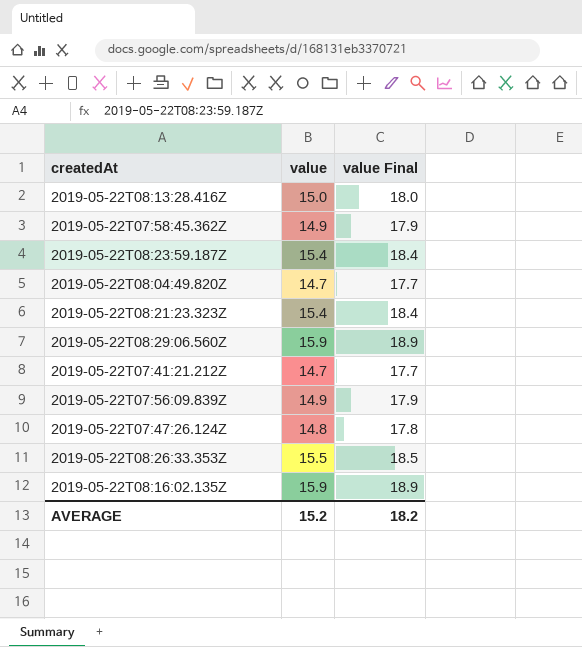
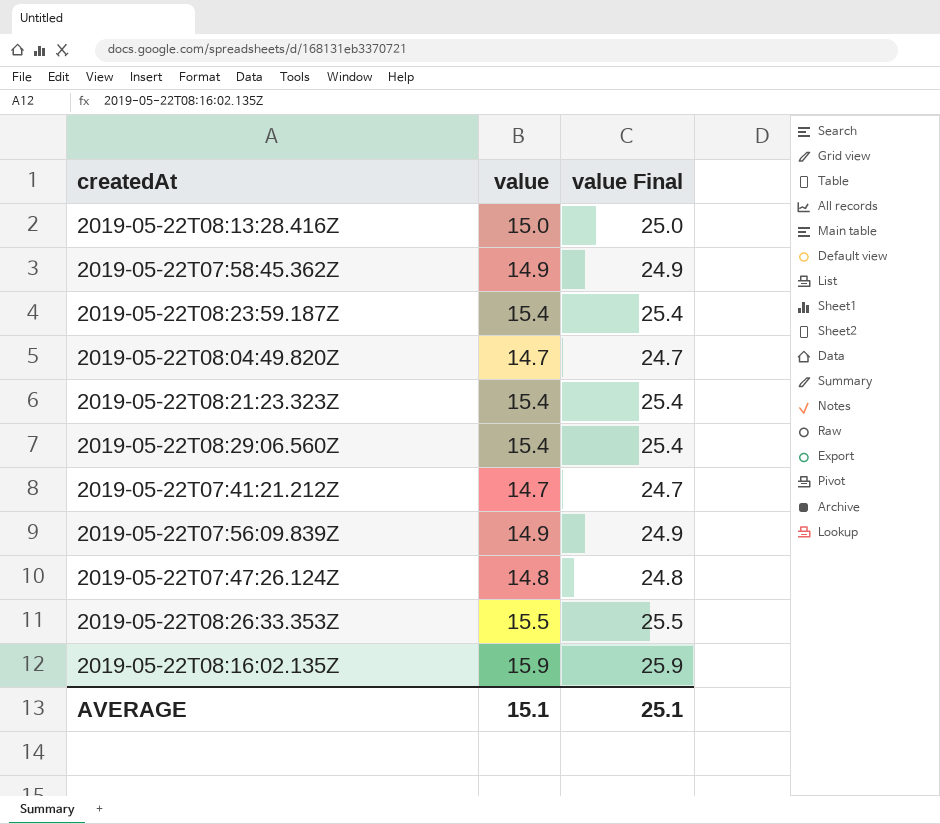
column value Final | formula: [value] + 3 -> [value] + 10
2019-05-22T08:29:06.560Z | value: 15.9 -> 15.4
AVERAGE | value: 15.2 -> 15.1
AVERAGE | value Final: 18.2 -> 25.1

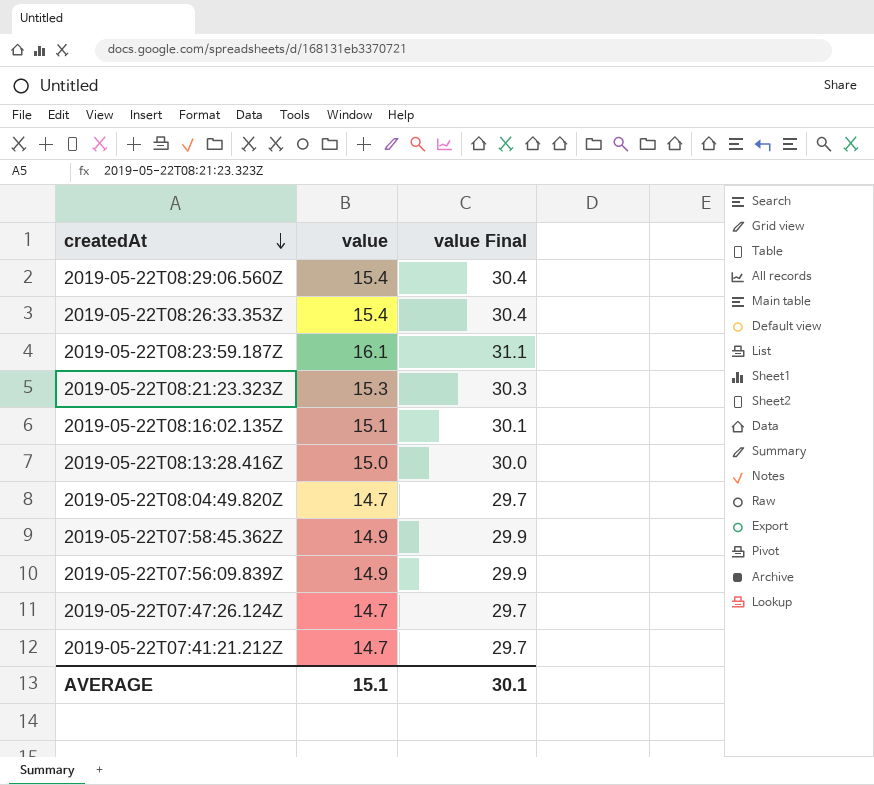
row order: none -> createdAt descending
column value Final | formula: [value] + 10 -> [value] + 15
2019-05-22T08:26:33.353Z | value: 15.5 -> 15.4
2019-05-22T08:23:59.187Z | value: 15.4 -> 16.1
2019-05-22T08:21:23.323Z | value: 15.4 -> 15.3
2019-05-22T08:16:02.135Z | value: 15.9 -> 15.1
2019-05-22T07:47:26.124Z | value: 14.8 -> 14.7
AVERAGE | value Final: 25.1 -> 30.1

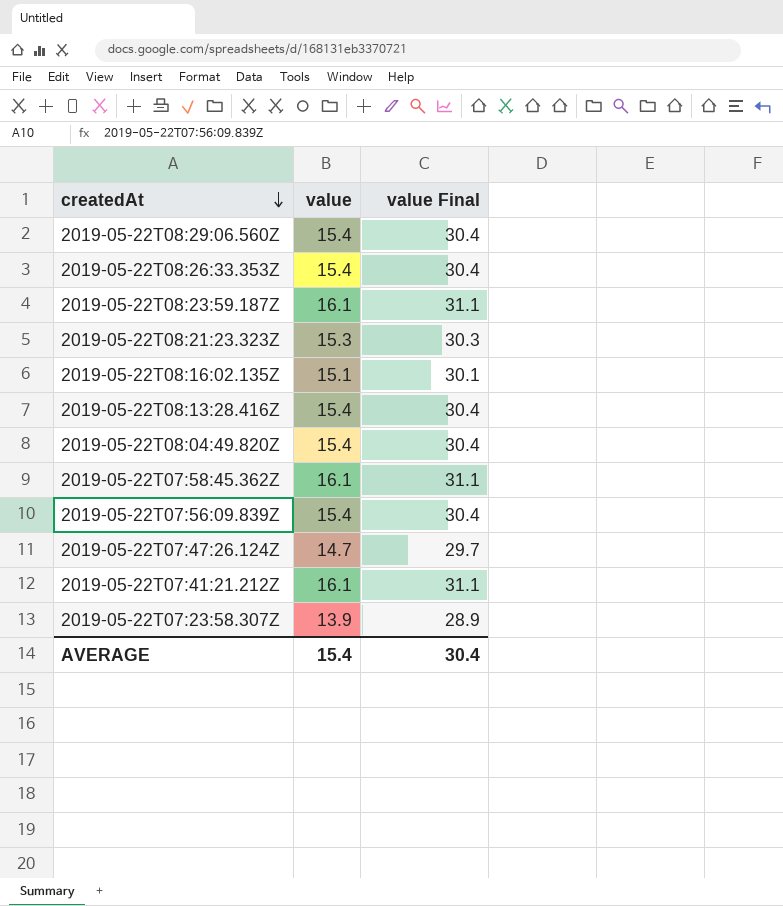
2019-05-22T08:13:28.416Z | value: 15.0 -> 15.4
2019-05-22T08:13:28.416Z | value Final: 30.0 -> 30.4
2019-05-22T08:04:49.820Z | value: 14.7 -> 15.4
2019-05-22T08:04:49.820Z | value Final: 29.7 -> 30.4
2019-05-22T07:58:45.362Z | value: 14.9 -> 16.1
2019-05-22T07:58:45.362Z | value Final: 29.9 -> 31.1
2019-05-22T07:56:09.839Z | value: 14.9 -> 15.4
2019-05-22T07:56:09.839Z | value Final: 29.9 -> 30.4
2019-05-22T07:41:21.212Z | value: 14.7 -> 16.1
2019-05-22T07:41:21.212Z | value Final: 29.7 -> 31.1
row 2019-05-22T07:23:58.307Z: none -> 13.9 | 28.9
AVERAGE | value: 15.1 -> 15.4
AVERAGE | value Final: 30.1 -> 30.4

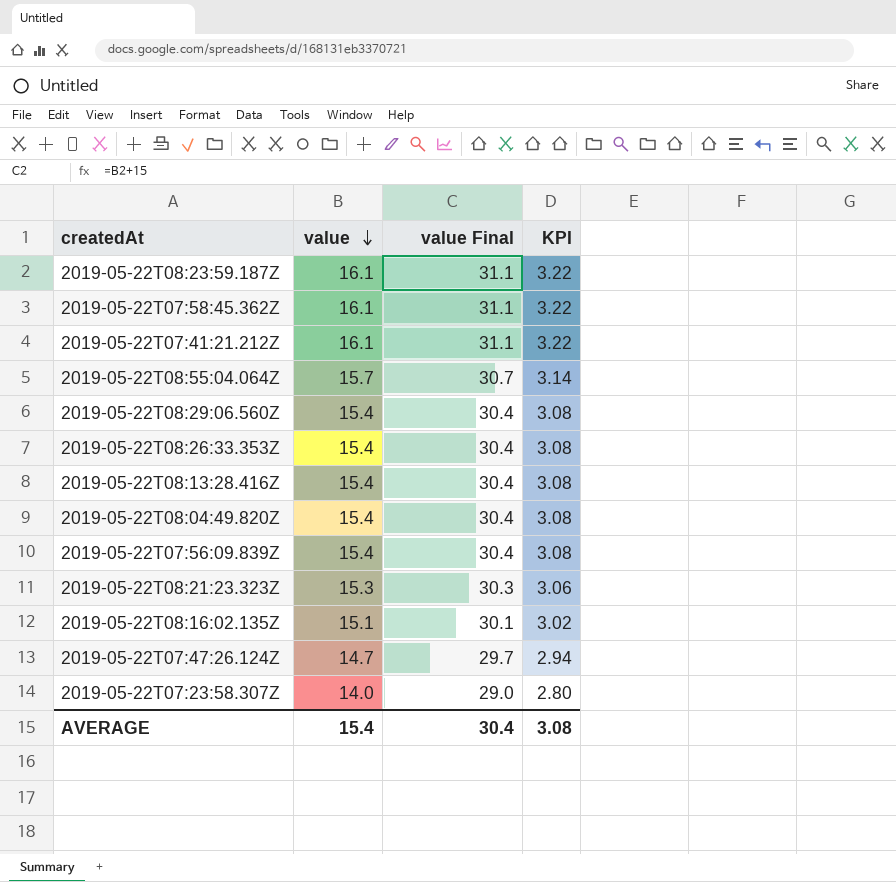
row order: createdAt descending -> value descending
column KPI | formula: none -> [value] * 0.2
row 2019-05-22T08:55:04.064Z: none -> 15.7 | 30.7 | 3.14
2019-05-22T07:23:58.307Z | value: 13.9 -> 14.0
2019-05-22T07:23:58.307Z | value Final: 28.9 -> 29.0

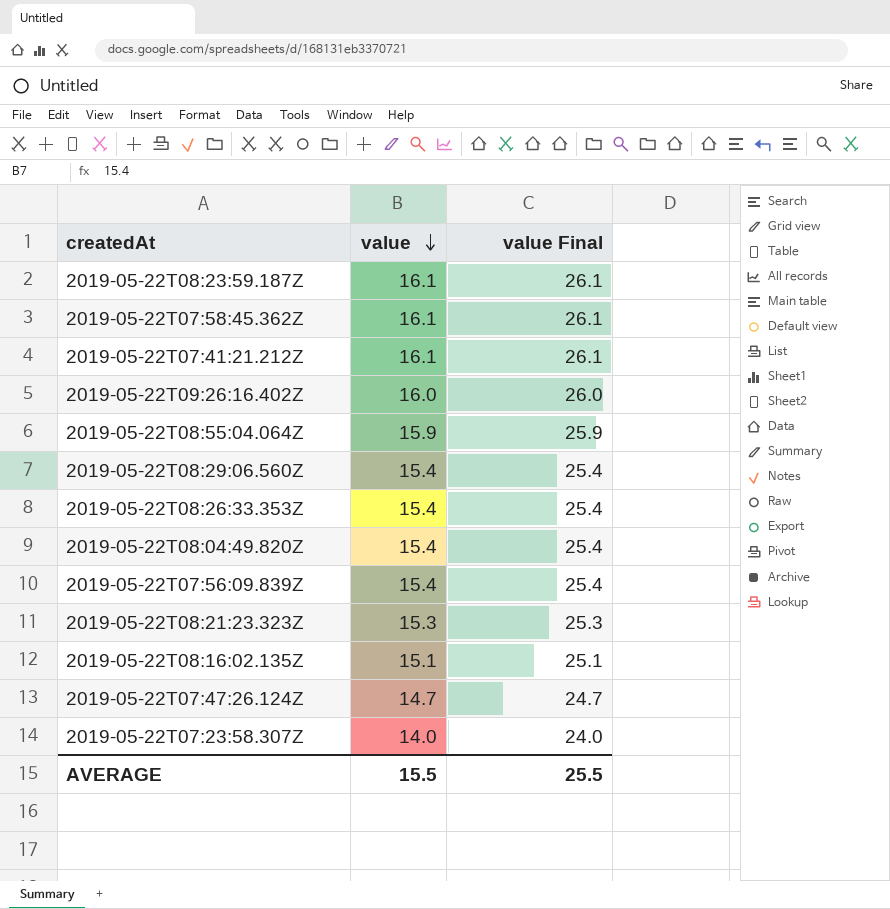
column KPI | formula: [value] * 0.2 -> none
column value Final | formula: [value] + 15 -> [value] + 10
row 2019-05-22T08:13:28.416Z: 15.4 | 30.4 | 3.08 -> none
row 2019-05-22T09:26:16.402Z: none -> 16.0 | 26.0
2019-05-22T08:55:04.064Z | value: 15.7 -> 15.9
AVERAGE | value: 15.4 -> 15.5
AVERAGE | value Final: 30.4 -> 25.5

